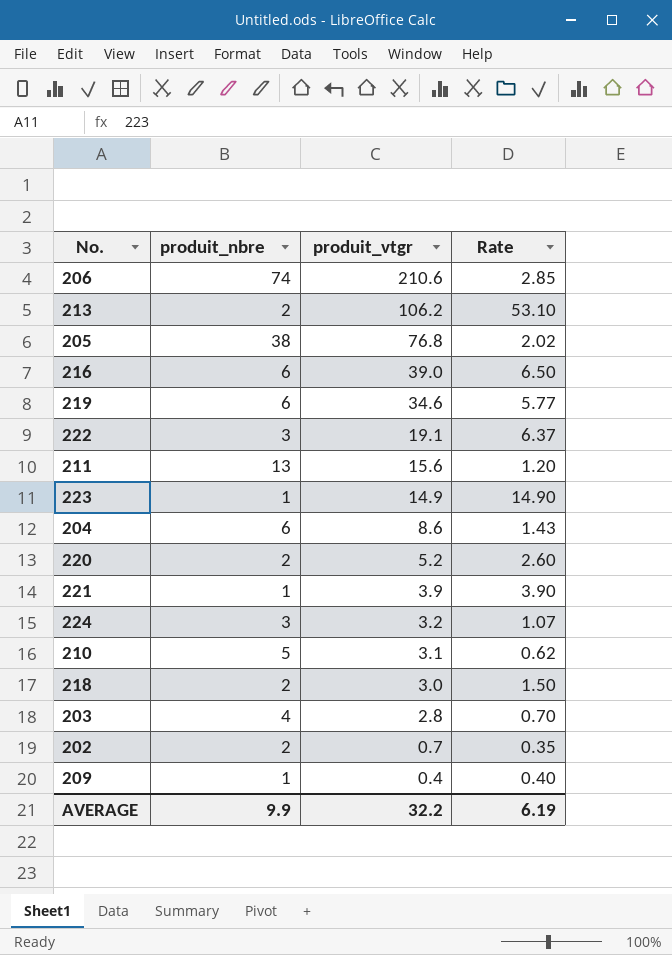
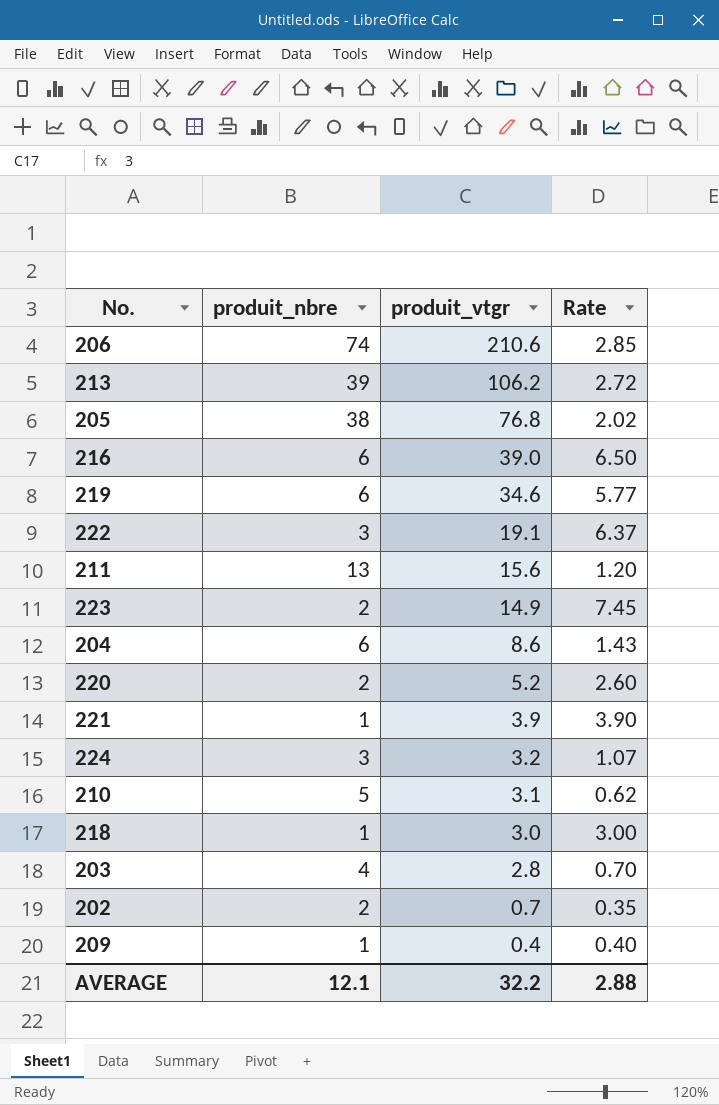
213 | produit_nbre: 2 -> 39
213 | Rate: 53.10 -> 2.72
223 | produit_nbre: 1 -> 2
223 | Rate: 14.90 -> 7.45
218 | produit_nbre: 2 -> 1
218 | Rate: 1.50 -> 3.00
AVERAGE | produit_nbre: 9.9 -> 12.1
AVERAGE | Rate: 6.19 -> 2.88

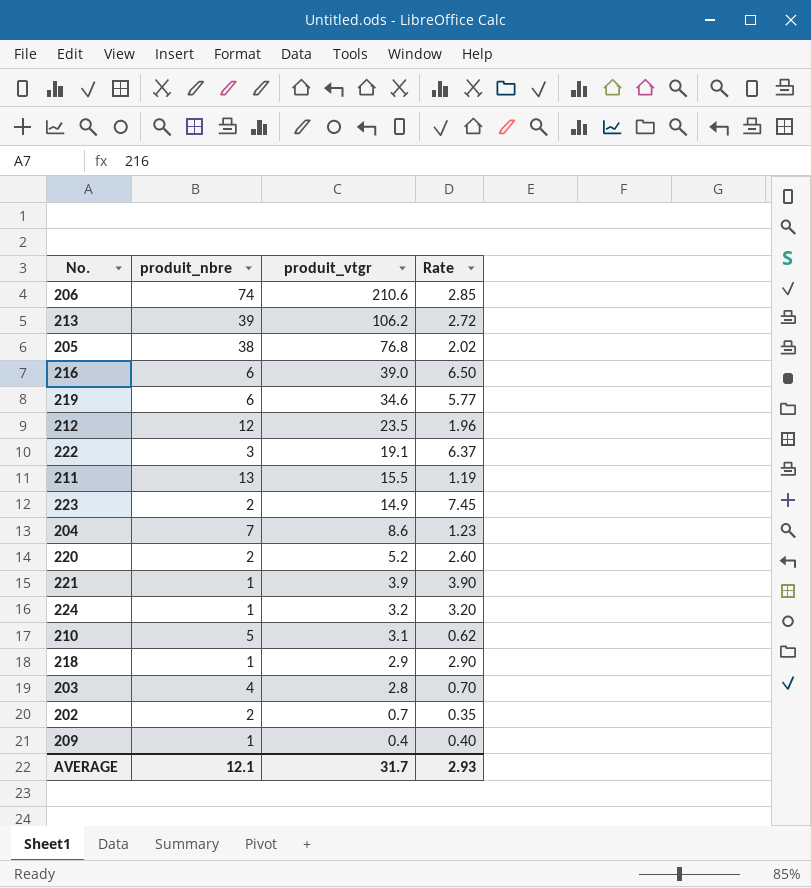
row 212: none -> 12 | 23.5 | 1.96
211 | produit_vtgr: 15.6 -> 15.5
211 | Rate: 1.20 -> 1.19
204 | produit_nbre: 6 -> 7
204 | Rate: 1.43 -> 1.23
224 | produit_nbre: 3 -> 1
224 | Rate: 1.07 -> 3.20
218 | produit_vtgr: 3.0 -> 2.9
218 | Rate: 3.00 -> 2.90
AVERAGE | produit_vtgr: 32.2 -> 31.7
AVERAGE | Rate: 2.88 -> 2.93

